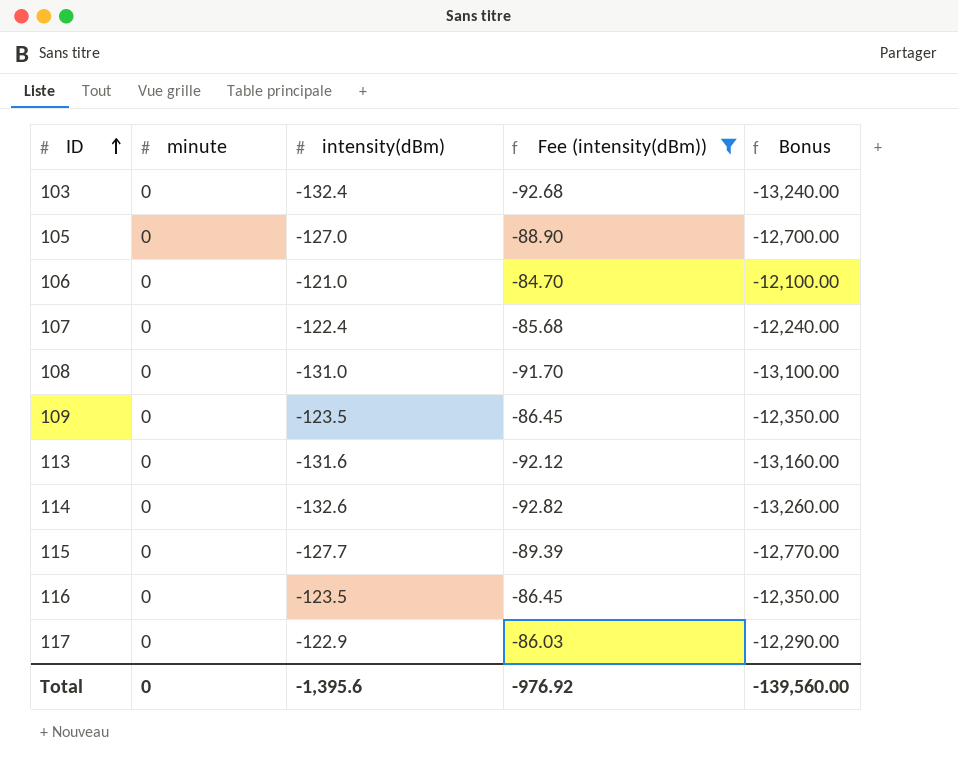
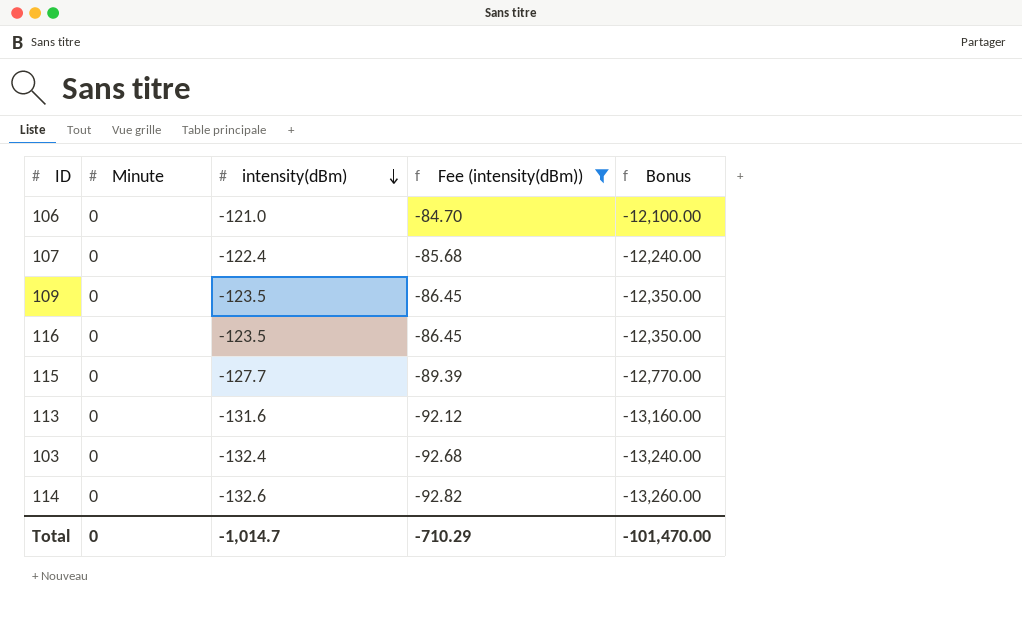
row order: ID ascending -> intensity(dBm) descending
column name: minute -> Minute
row 105: 0 | -127.0 | -88.90 | -12,700.00 -> none
row 108: 0 | -131.0 | -91.70 | -13,100.00 -> none
row 117: 0 | -122.9 | -86.03 | -12,290.00 -> none
Total | intensity(dBm): -1,395.6 -> -1,014.7
Total | Fee (intensity(dBm)): -976.92 -> -710.29
Total | Bonus: -139,560.00 -> -101,470.00

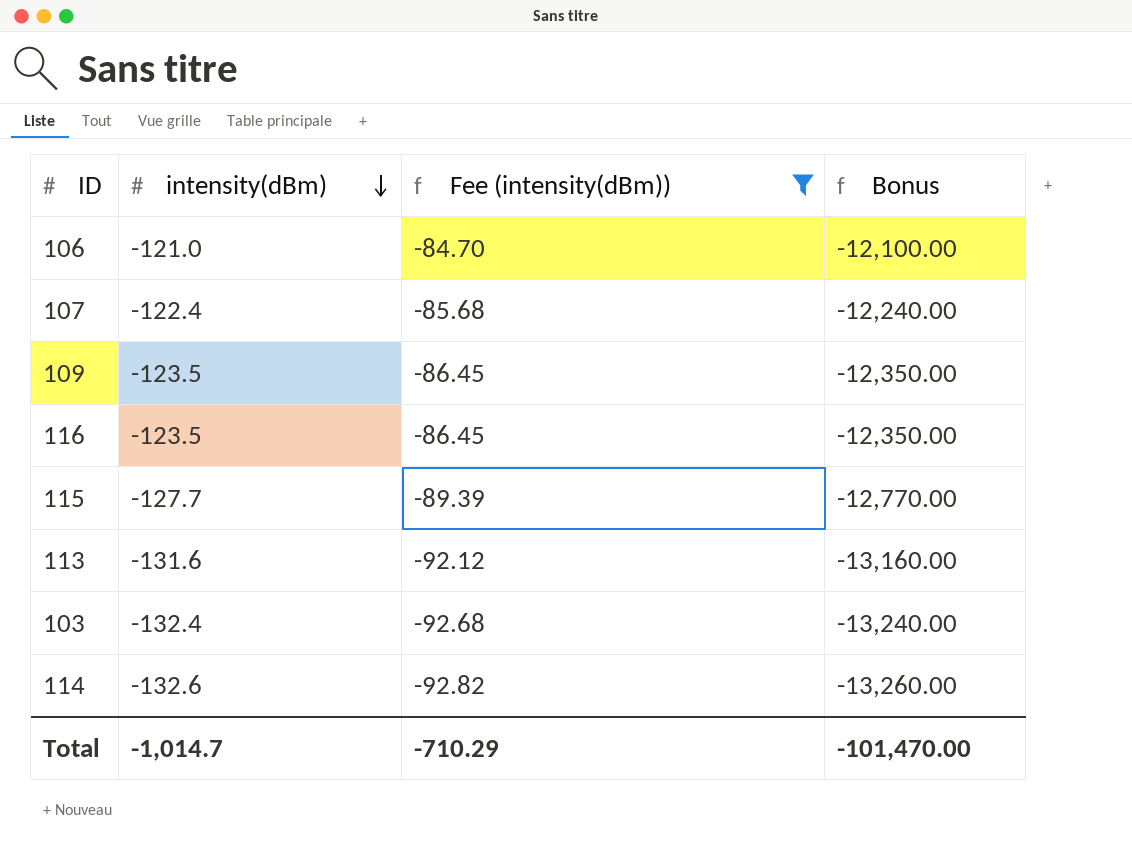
column Minute | position: 2 -> none

